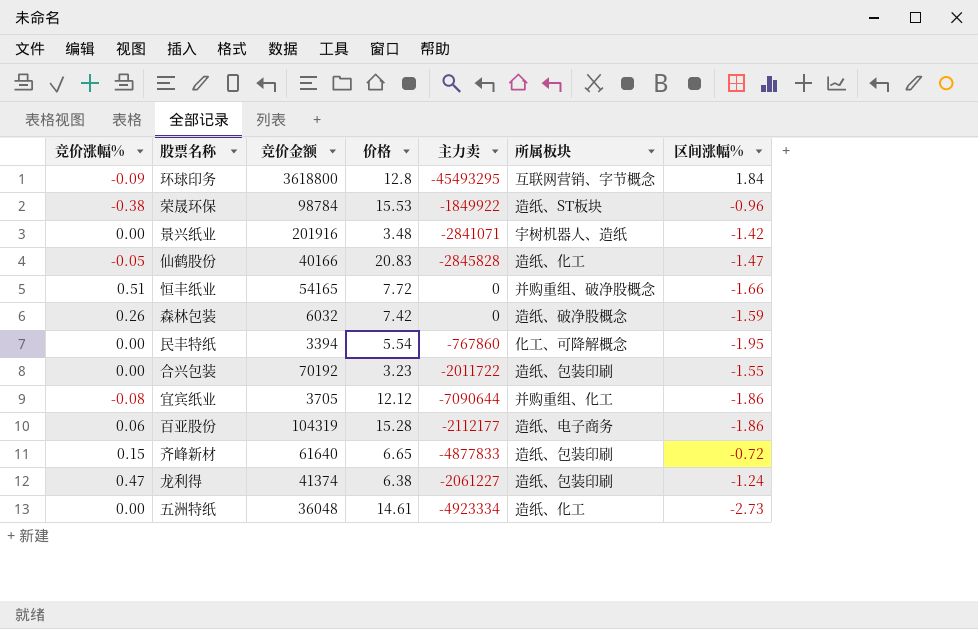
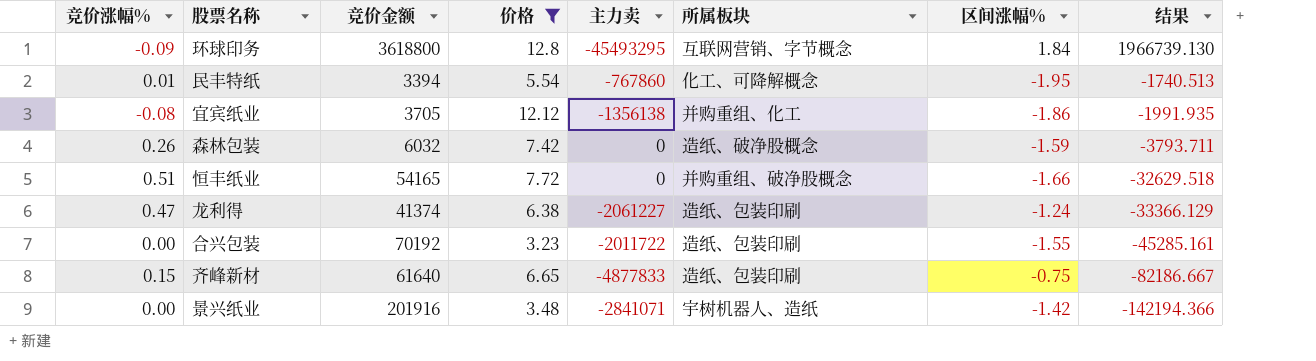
filter: none -> 价格 <= 12.8
row order: none -> 结果 descending
column 结果 | formula: none -> [竞价金额] / [区间涨幅%]
民丰特纸 | 竞价涨幅%: 0.00 -> 0.01
宜宾纸业 | 主力卖: -7090644 -> -1356138
齐峰新材 | 区间涨幅%: -0.72 -> -0.75

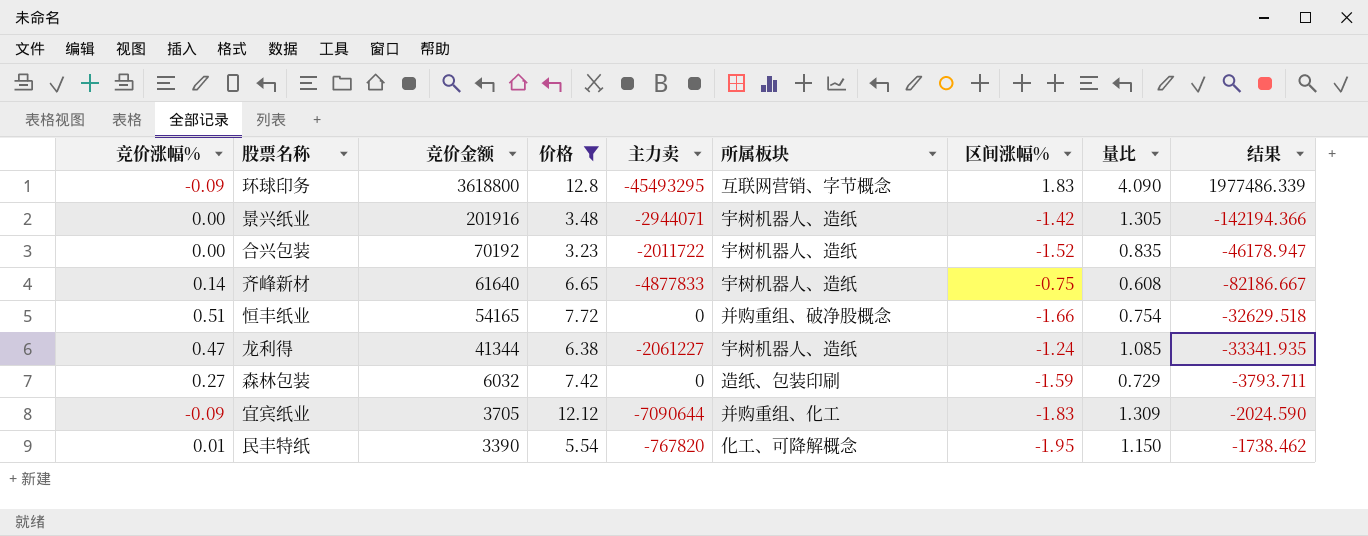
row order: 结果 descending -> 竞价金额 descending
column 量比 | position: none -> 8
环球印务 | 区间涨幅%: 1.84 -> 1.83
环球印务 | 结果: 1966739.130 -> 1977486.339
景兴纸业 | 主力卖: -2841071 -> -2944071
合兴包装 | 所属板块: 造纸、包装印刷 -> 宇树机器人、造纸
合兴包装 | 区间涨幅%: -1.55 -> -1.52
合兴包装 | 结果: -45285.161 -> -46178.947
齐峰新材 | 竞价涨幅%: 0.15 -> 0.14
齐峰新材 | 所属板块: 造纸、包装印刷 -> 宇树机器人、造纸
龙利得 | 竞价金额: 41374 -> 41344
龙利得 | 所属板块: 造纸、包装印刷 -> 宇树机器人、造纸
龙利得 | 结果: -33366.129 -> -33341.935
森林包装 | 竞价涨幅%: 0.26 -> 0.27
森林包装 | 所属板块: 造纸、破净股概念 -> 造纸、包装印刷
宜宾纸业 | 竞价涨幅%: -0.08 -> -0.09
宜宾纸业 | 主力卖: -1356138 -> -7090644
宜宾纸业 | 区间涨幅%: -1.86 -> -1.83
宜宾纸业 | 结果: -1991.935 -> -2024.590
民丰特纸 | 竞价金额: 3394 -> 3390
民丰特纸 | 主力卖: -767860 -> -767820
民丰特纸 | 结果: -1740.513 -> -1738.462

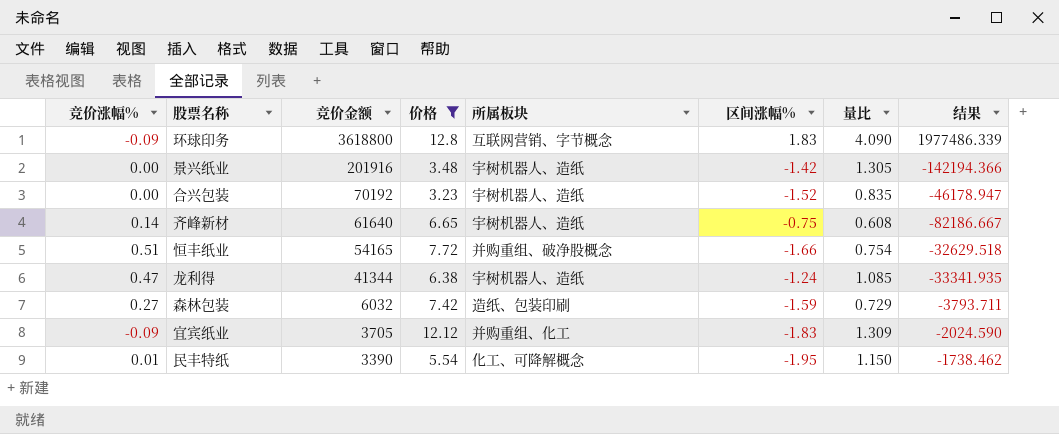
column 主力卖 | position: 5 -> none

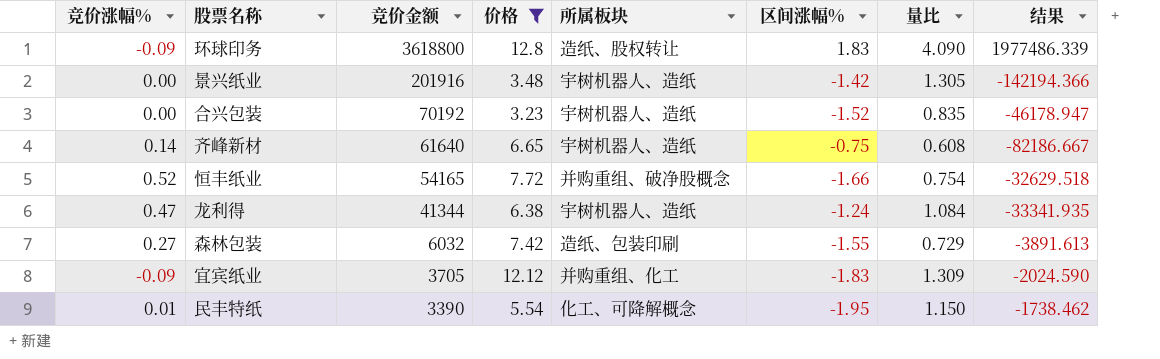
环球印务 | 所属板块: 互联网营销、字节概念 -> 造纸、股权转让
恒丰纸业 | 竞价涨幅%: 0.51 -> 0.52
龙利得 | 量比: 1.085 -> 1.084
森林包装 | 区间涨幅%: -1.59 -> -1.55
森林包装 | 结果: -3793.711 -> -3891.613

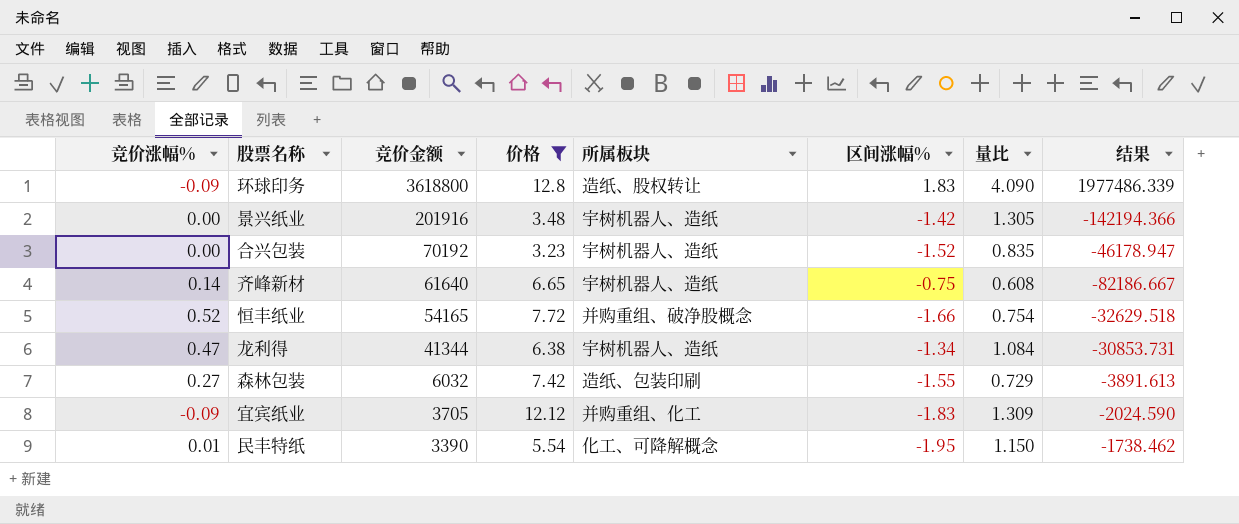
龙利得 | 区间涨幅%: -1.24 -> -1.34
龙利得 | 结果: -33341.935 -> -30853.731

